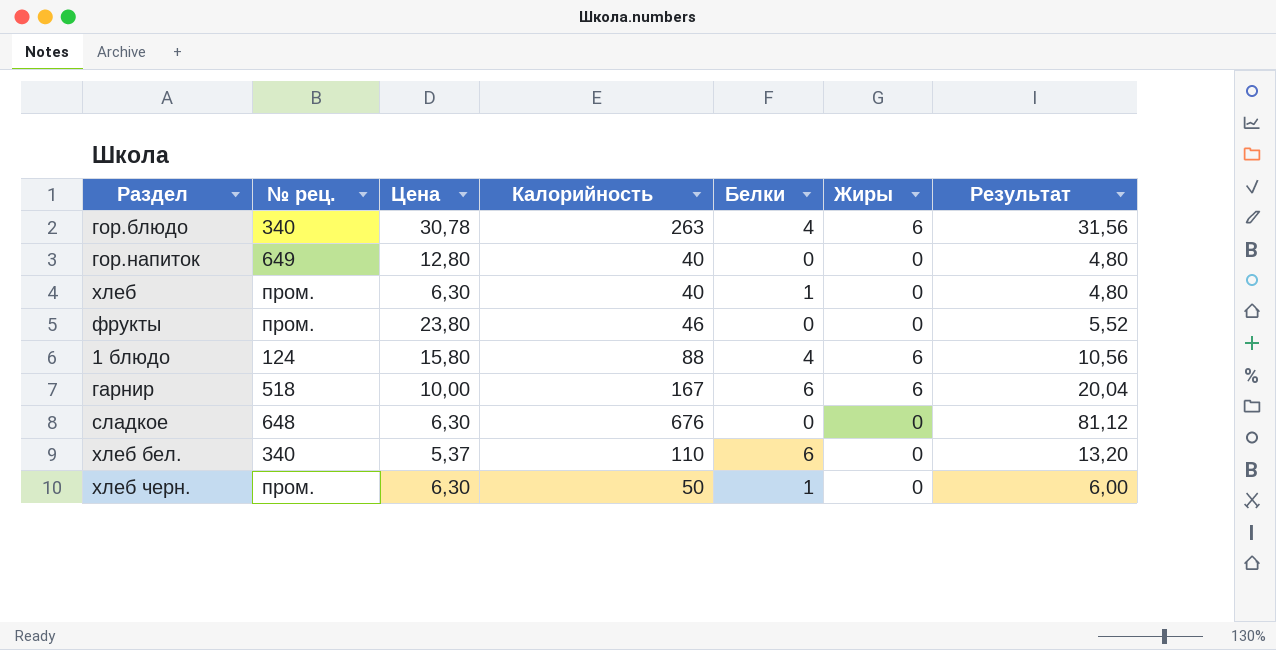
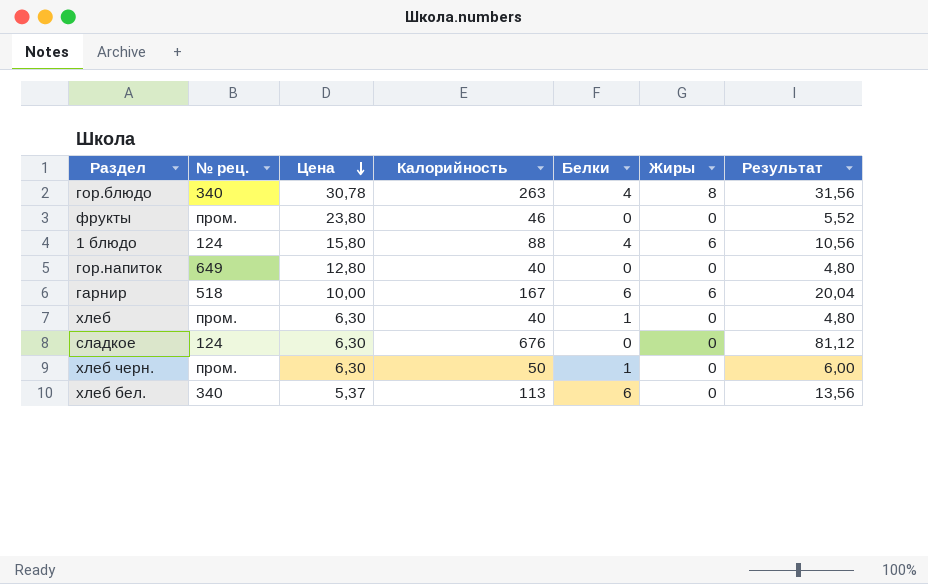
row order: none -> Цена descending
гор.блюдо | Жиры: 6 -> 8
сладкое | № рец.: 648 -> 124
хлеб бел. | Калорийность: 110 -> 113
хлеб бел. | Результат: 13,20 -> 13,56

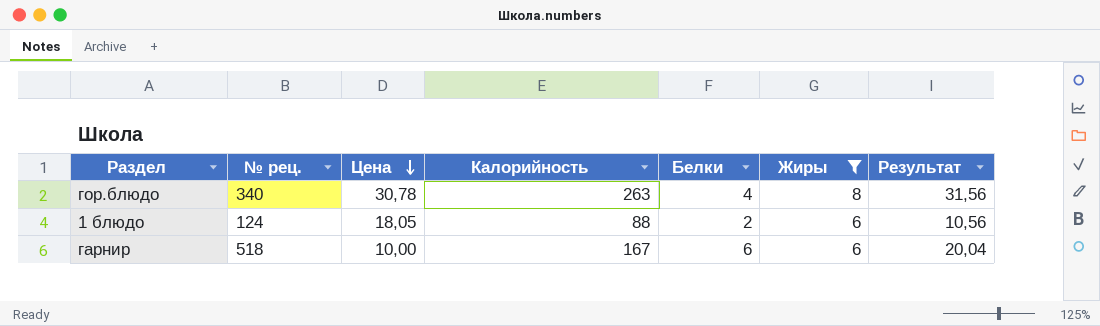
filter: none -> Жиры != 0
1 блюдо | Цена: 15,80 -> 18,05
1 блюдо | Белки: 4 -> 2

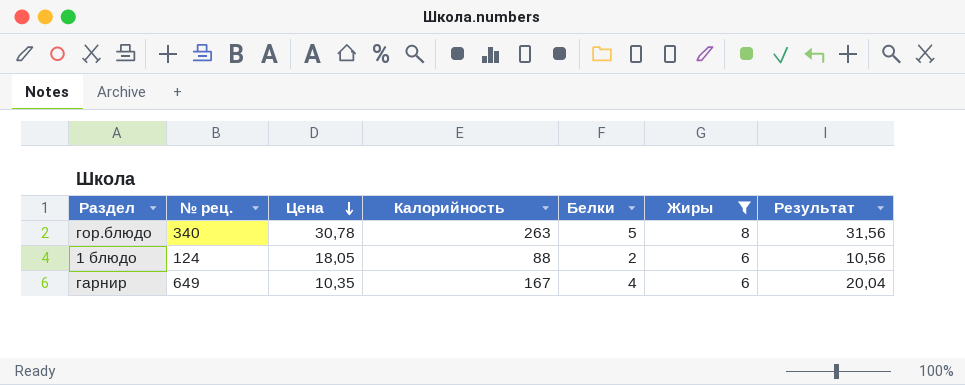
гор.блюдо | Белки: 4 -> 5
гарнир | № рец.: 518 -> 649
гарнир | Цена: 10,00 -> 10,35
гарнир | Белки: 6 -> 4

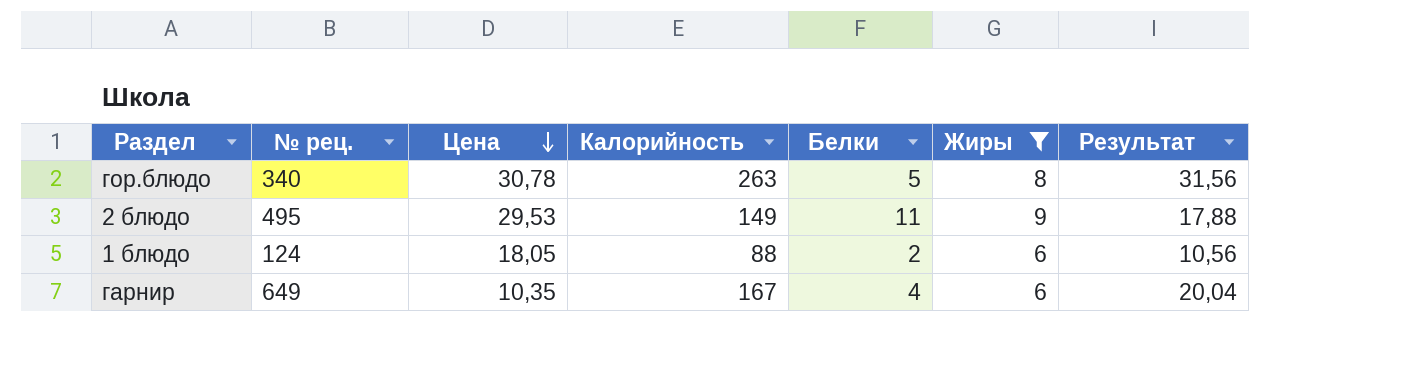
row 2 блюдо: none -> 495 | 29,53 | 149 | 11 | 9 | 17,88

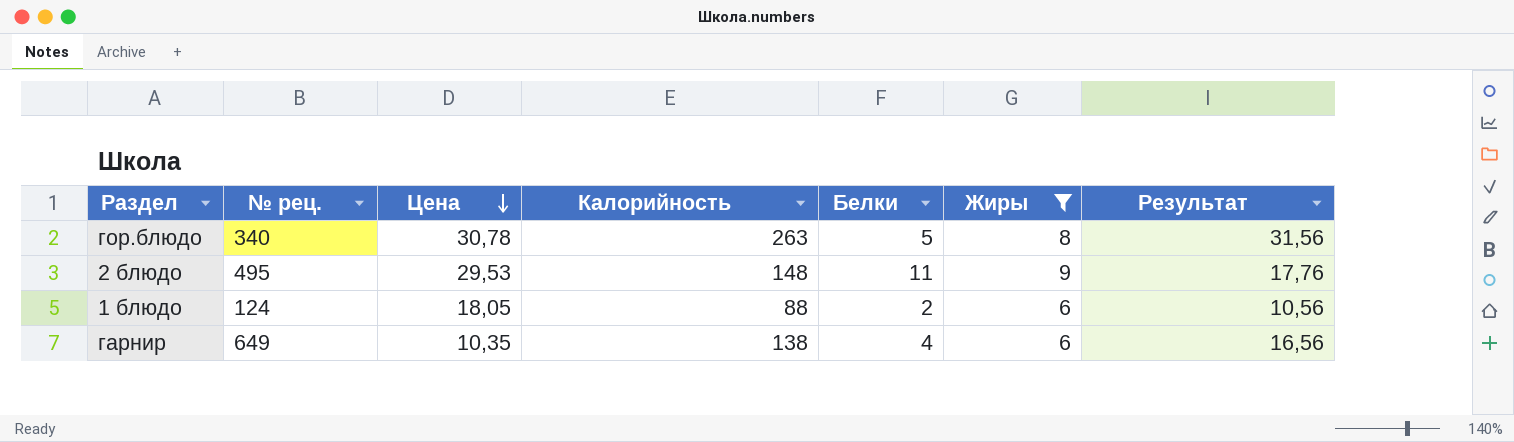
2 блюдо | Калорийность: 149 -> 148
2 блюдо | Результат: 17,88 -> 17,76
гарнир | Калорийность: 167 -> 138
гарнир | Результат: 20,04 -> 16,56

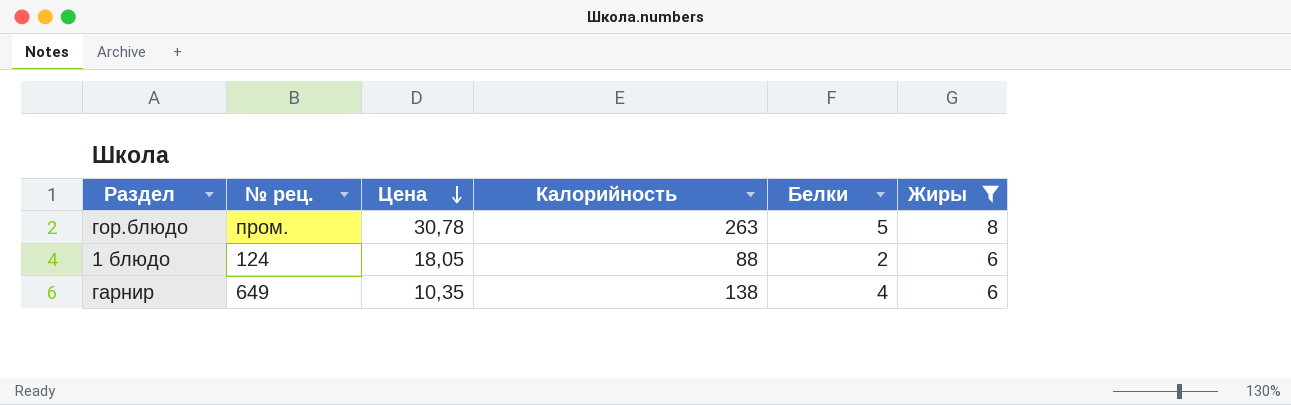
column Результат | formula: [Калорийность] * 0,12 -> none
row 2 блюдо: 495 | 29,53 | 148 | 11 | 9 | 17,76 -> none
гор.блюдо | № рец.: 340 -> пром.

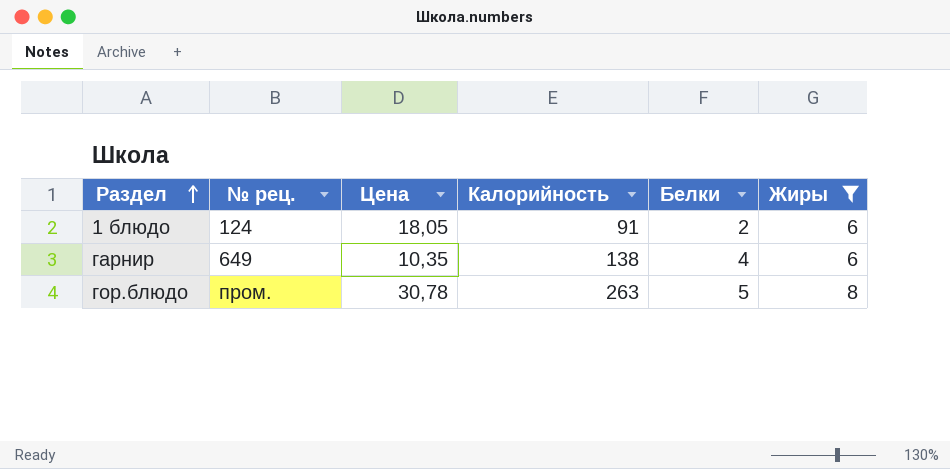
row order: Цена descending -> Раздел ascending
1 блюдо | Калорийность: 88 -> 91

